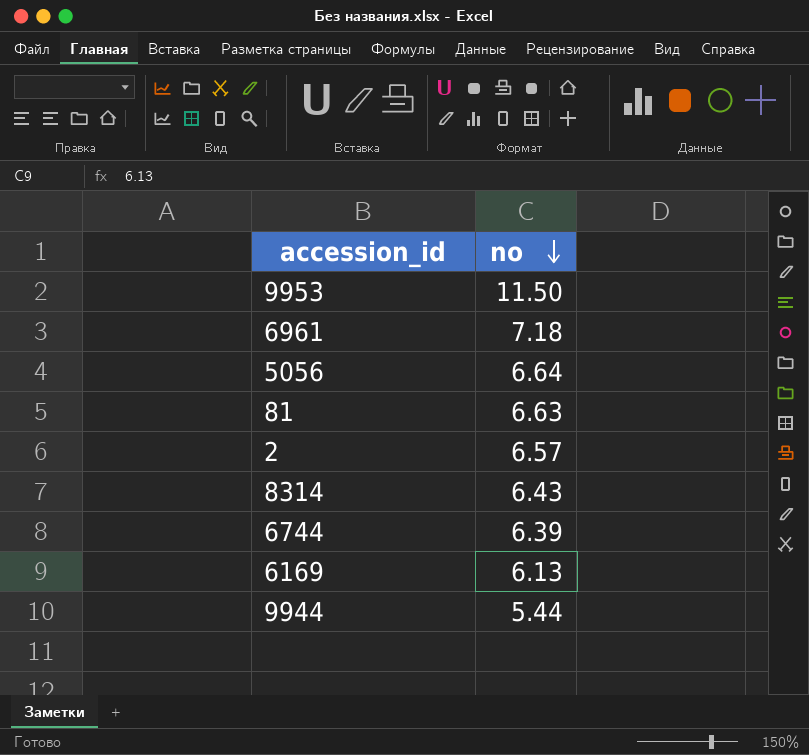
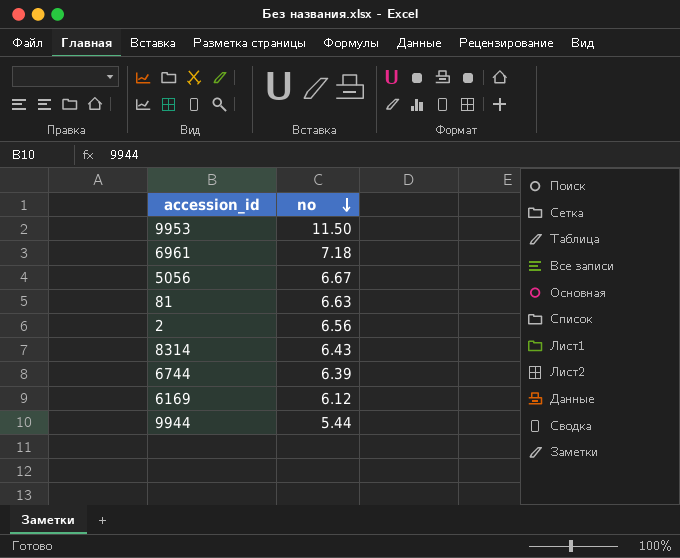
5056 | no: 6.64 -> 6.67
2 | no: 6.57 -> 6.56
6169 | no: 6.13 -> 6.12

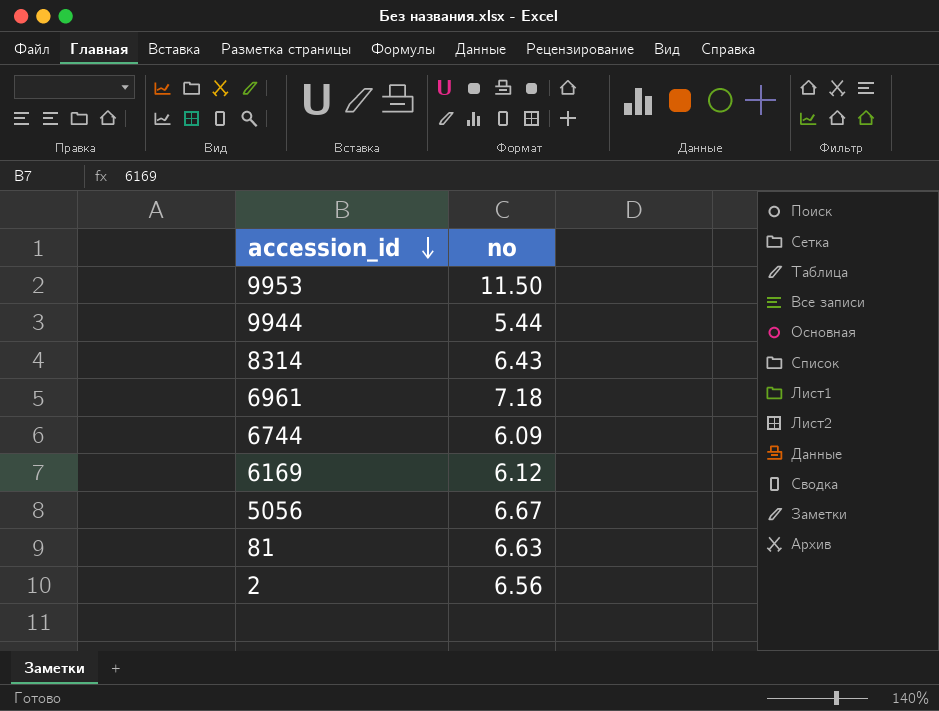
row order: no descending -> accession_id descending
6744 | no: 6.39 -> 6.09

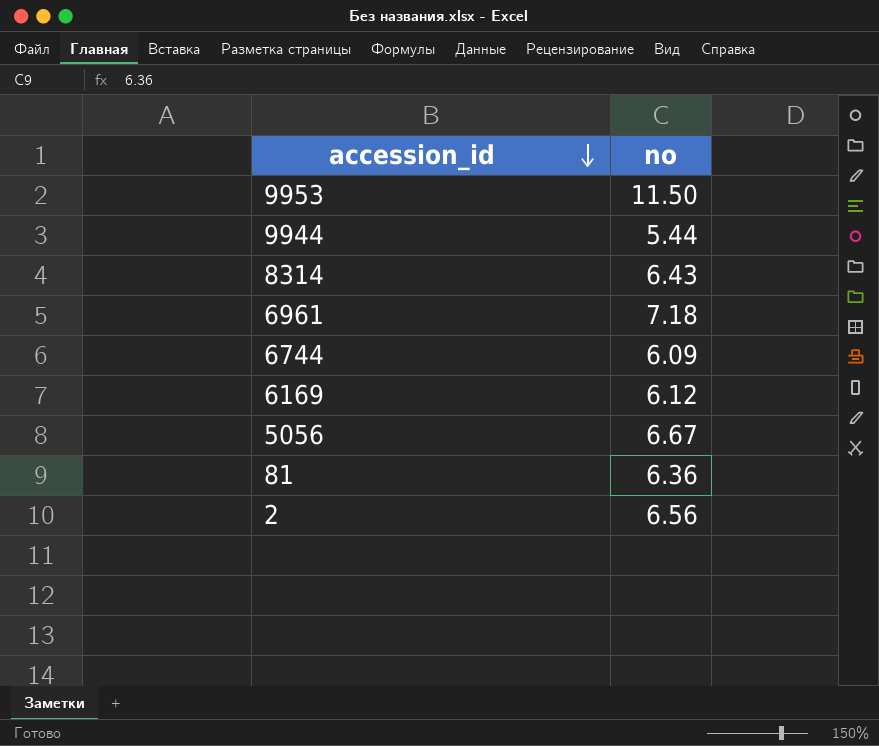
81 | no: 6.63 -> 6.36

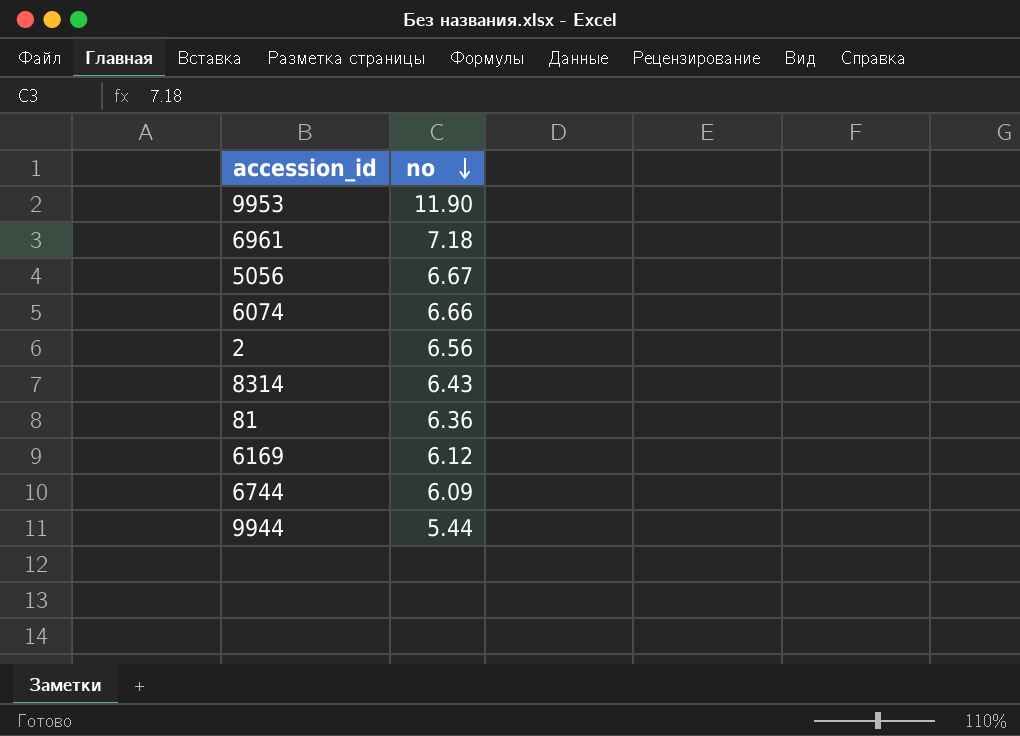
row order: accession_id descending -> no descending
9953 | no: 11.50 -> 11.90
row 6074: none -> 6.66

